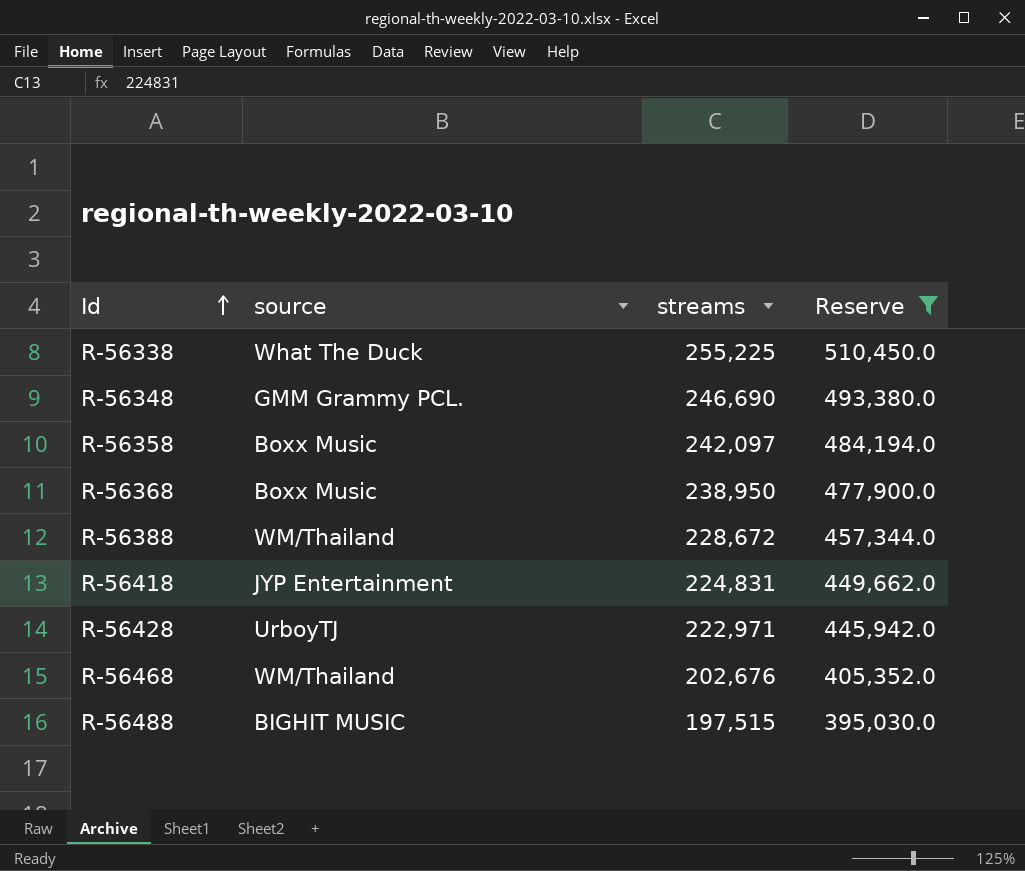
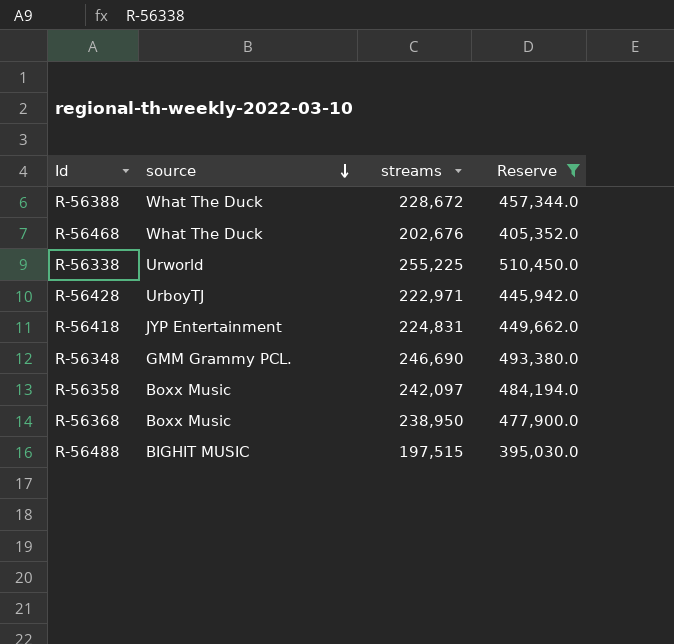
row order: Id ascending -> source descending
R-56388 | source: WM/Thailand -> What The Duck
R-56468 | source: WM/Thailand -> What The Duck
R-56338 | source: What The Duck -> Urworld

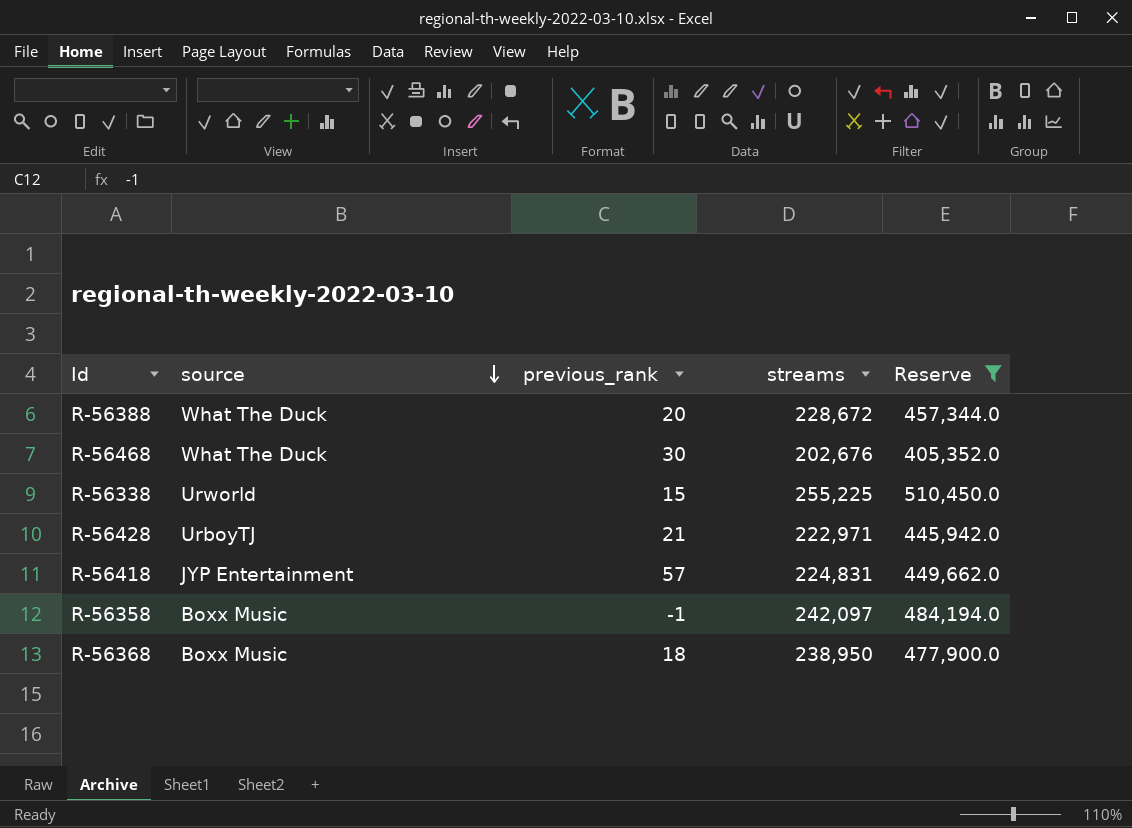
column previous_rank | position: none -> 3
row R-56348: GMM Grammy PCL. | 246,690 | 493,380.0 -> none
row R-56488: BIGHIT MUSIC | 197,515 | 395,030.0 -> none

